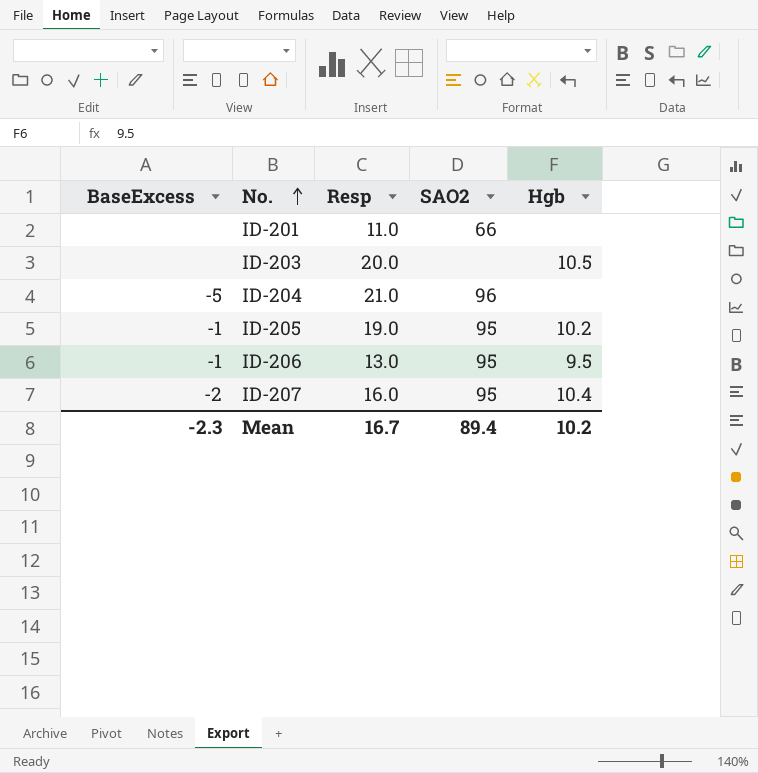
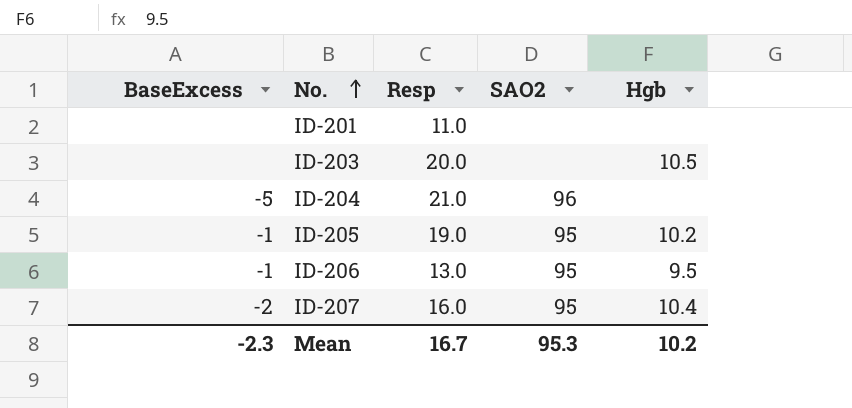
ID-201 | SAO2: 66 -> none
Mean | SAO2: 89.4 -> 95.3

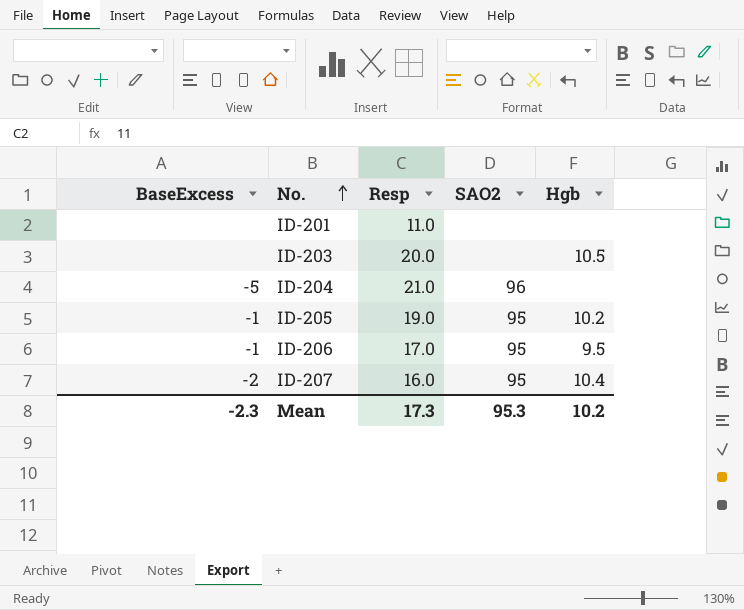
ID-206 | Resp: 13.0 -> 17.0
Mean | Resp: 16.7 -> 17.3

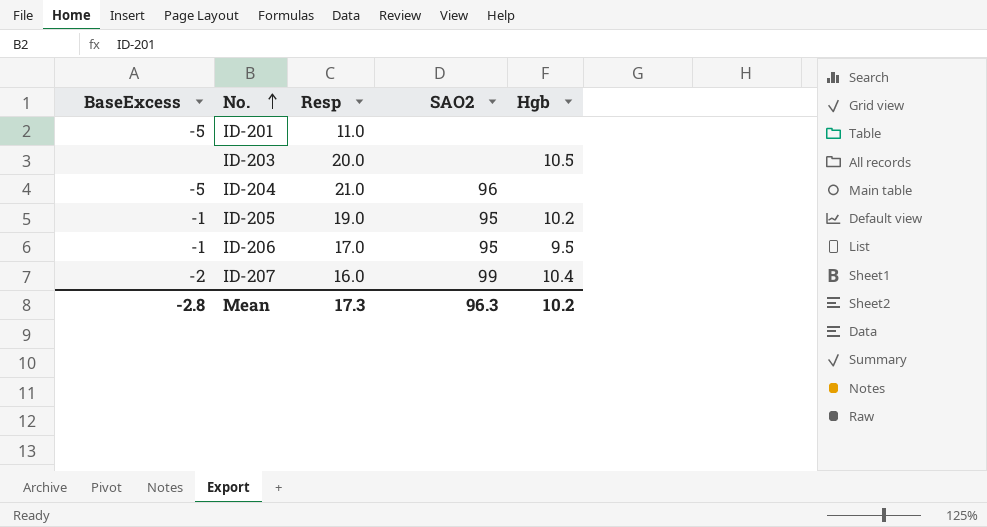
ID-201 | BaseExcess: none -> -5
ID-207 | SAO2: 95 -> 99
Mean | BaseExcess: -2.3 -> -2.8
Mean | SAO2: 95.3 -> 96.3

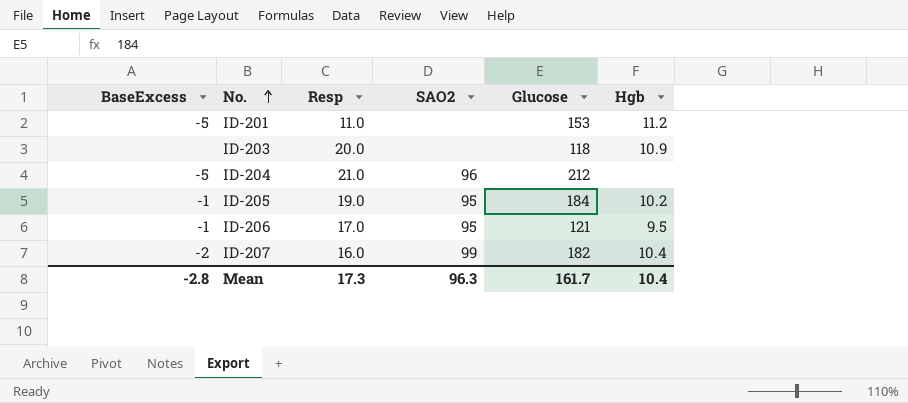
column Glucose | position: none -> 5
ID-201 | Hgb: none -> 11.2
ID-203 | Hgb: 10.5 -> 10.9
Mean | Hgb: 10.2 -> 10.4

